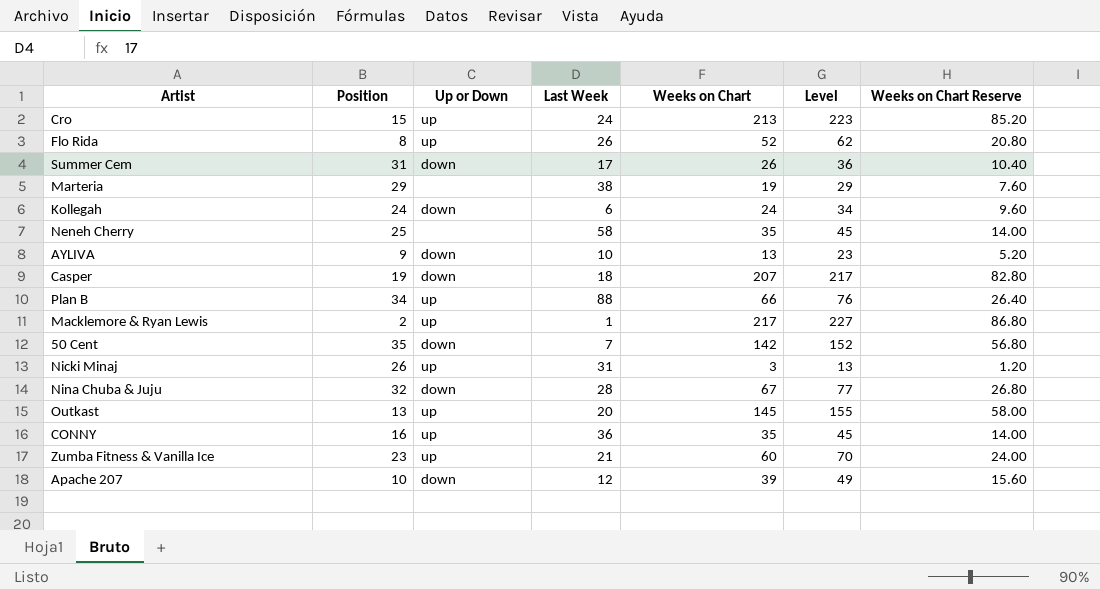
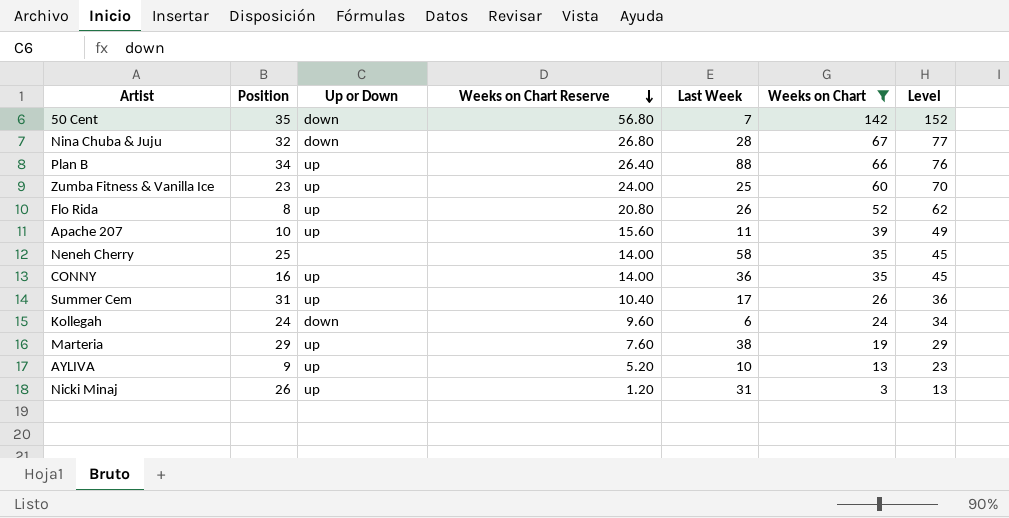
filter: none -> Weeks on Chart <= 142
row order: none -> Weeks on Chart Reserve descending
column Weeks on Chart Reserve | position: 7 -> 4
Zumba Fitness & Vanilla Ice | Last Week: 21 -> 25
Apache 207 | Up or Down: down -> up
Apache 207 | Last Week: 12 -> 11
Summer Cem | Up or Down: down -> up
Marteria | Up or Down: none -> up
AYLIVA | Up or Down: down -> up

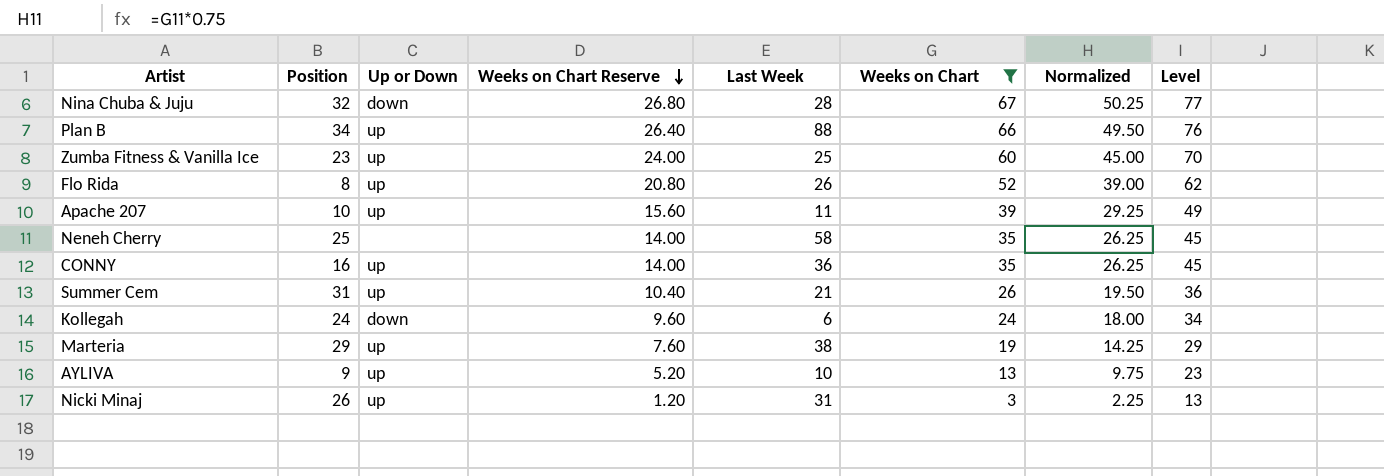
column Normalized | formula: none -> [Weeks on Chart] * 0.75
row 50 Cent: 35 | down | 56.80 | 7 | 142 | 152 -> none
Summer Cem | Last Week: 17 -> 21

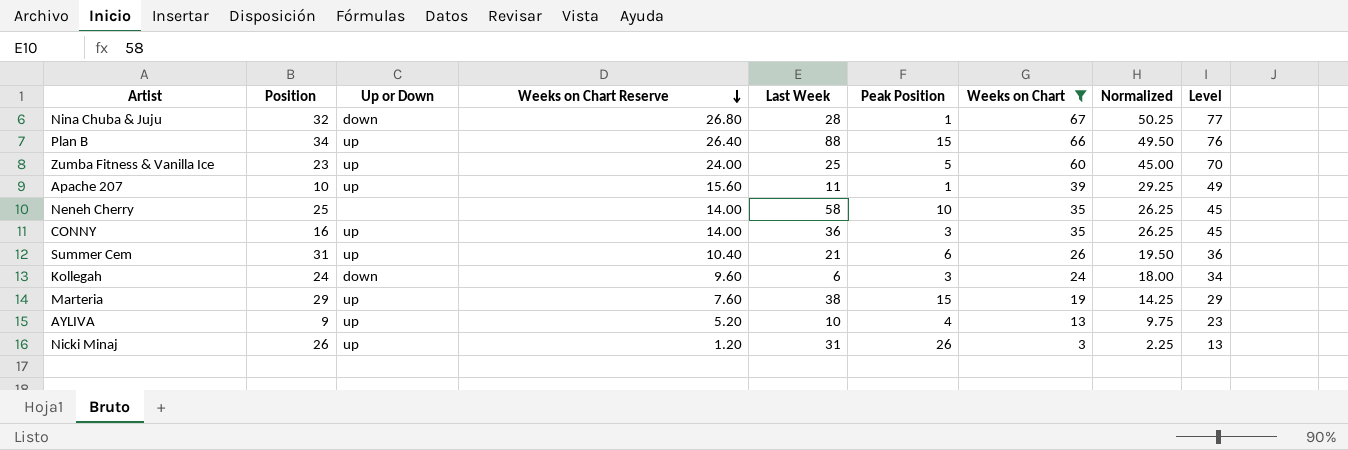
column Peak Position | position: none -> 6
row Flo Rida: 8 | up | 20.80 | 26 | 52 | 39.00 | 62 -> none

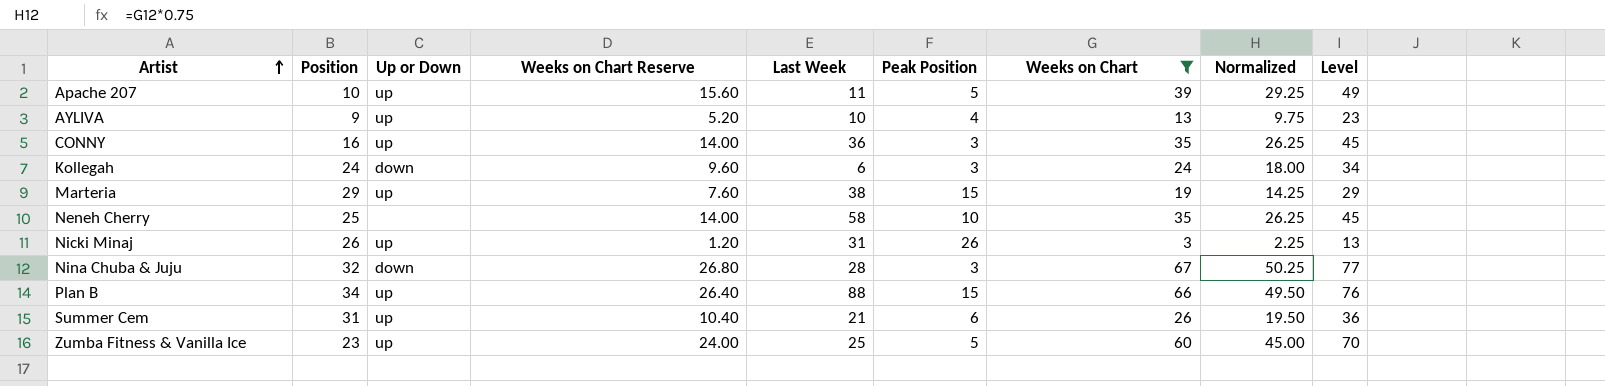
row order: Weeks on Chart Reserve descending -> Artist ascending
Apache 207 | Peak Position: 1 -> 5
Nina Chuba & Juju | Peak Position: 1 -> 3

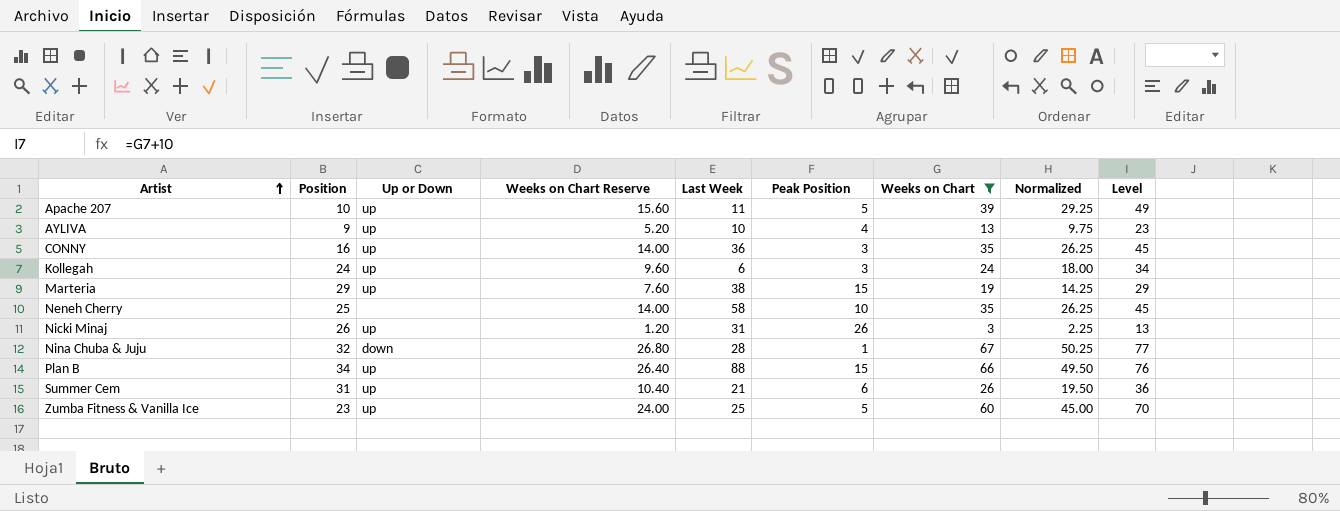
Kollegah | Up or Down: down -> up
Nina Chuba & Juju | Peak Position: 3 -> 1

